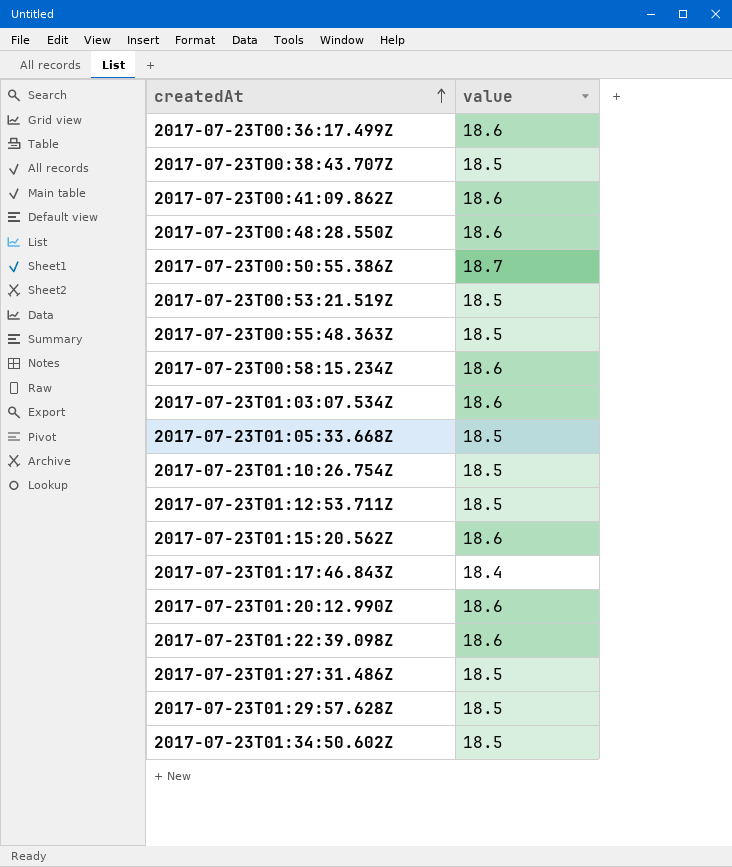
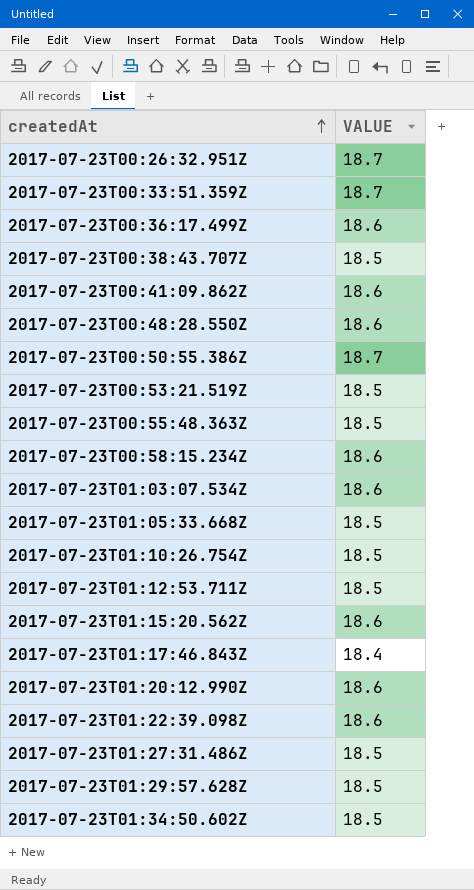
column name: value -> VALUE
row 2017-07-23T00:26:32.951Z: none -> 18.7
row 2017-07-23T00:33:51.359Z: none -> 18.7

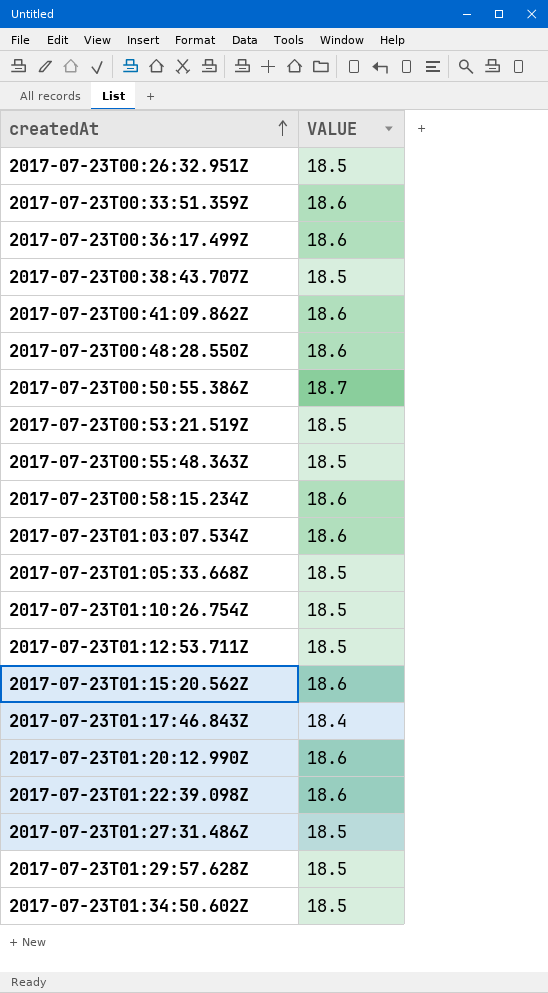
2017-07-23T00:26:32.951Z | VALUE: 18.7 -> 18.5
2017-07-23T00:33:51.359Z | VALUE: 18.7 -> 18.6

